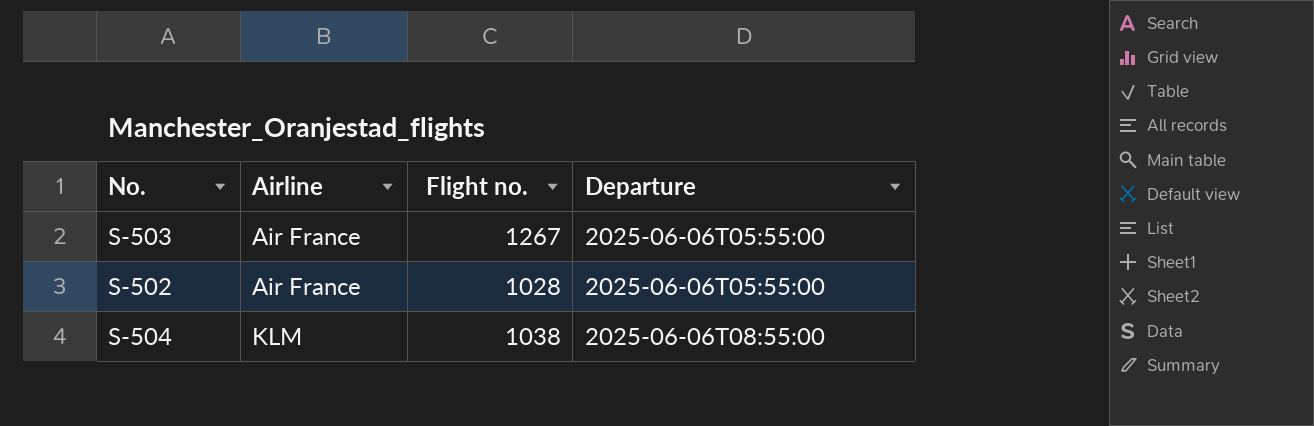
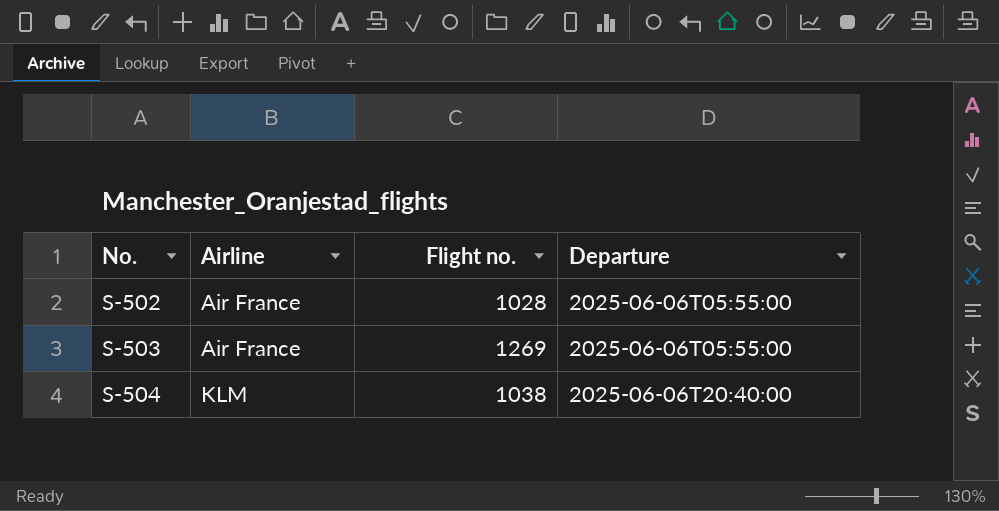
row order: Airline ascending -> No. ascending
S-503 | Flight no.: 1267 -> 1269
S-504 | Departure: 2025-06-06T08:55:00 -> 2025-06-06T20:40:00

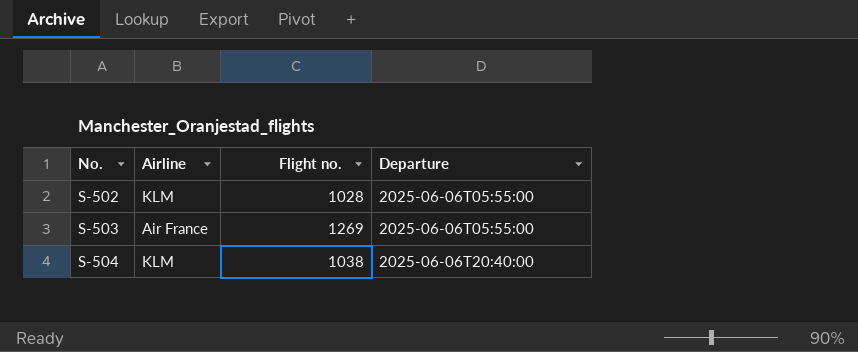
S-502 | Airline: Air France -> KLM

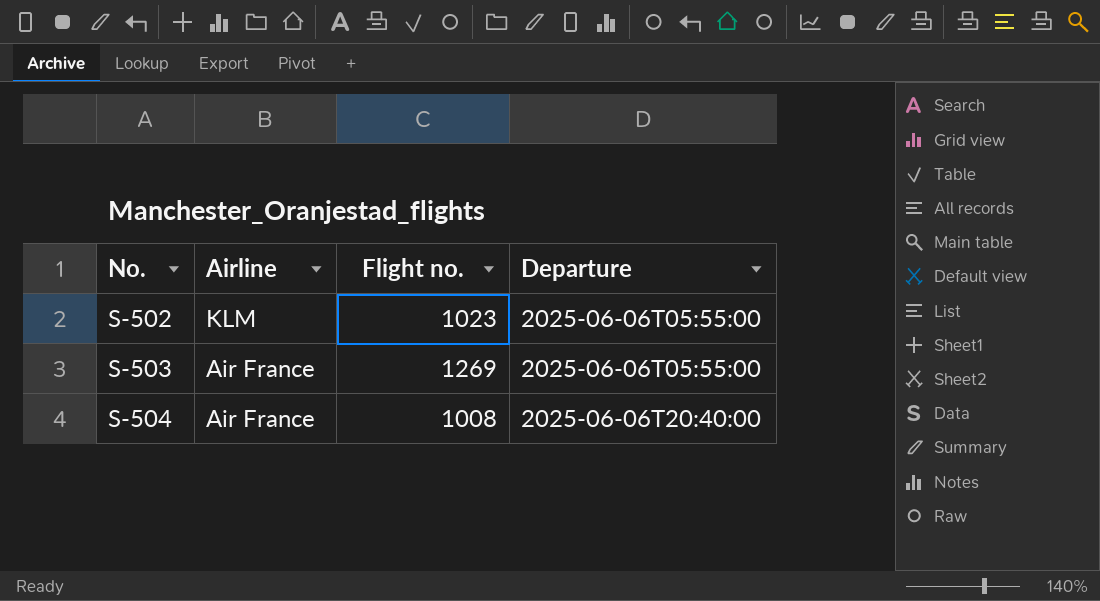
S-502 | Flight no.: 1028 -> 1023
S-504 | Airline: KLM -> Air France
S-504 | Flight no.: 1038 -> 1008

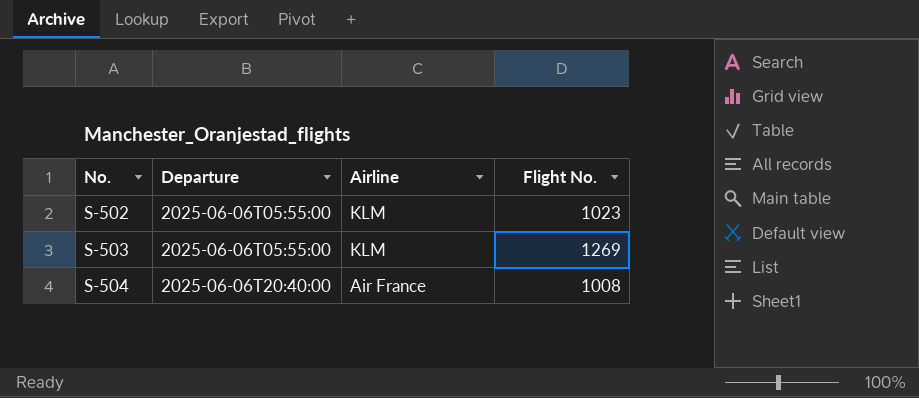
column Departure | position: 4 -> 2
column name: Flight no. -> Flight No.
S-503 | Airline: Air France -> KLM

